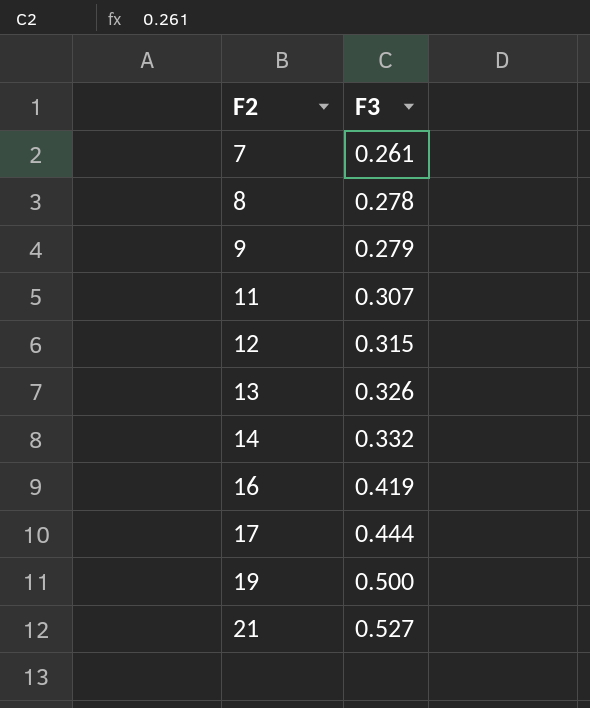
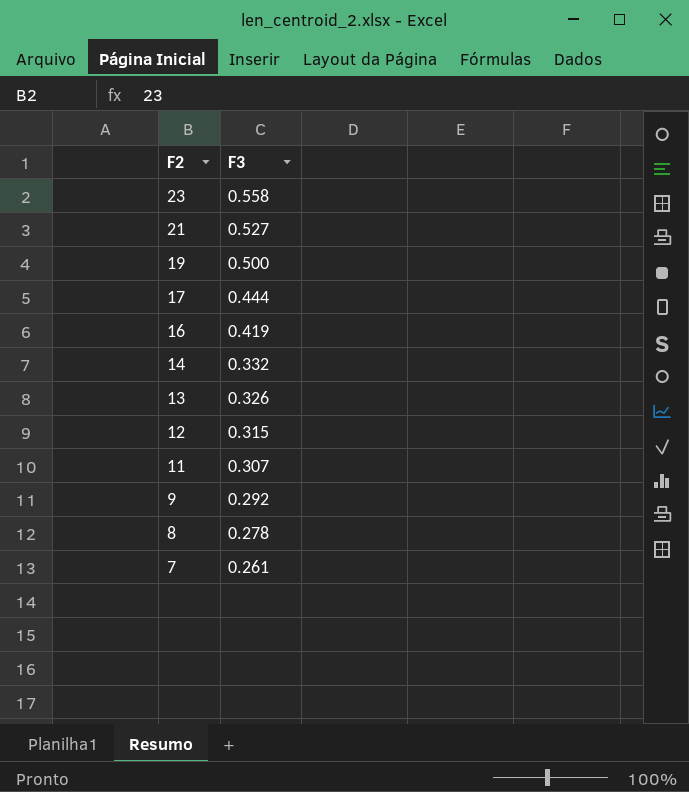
row order: F2 ascending -> F2 descending
row 23: none -> 0.558
9 | F3: 0.279 -> 0.292

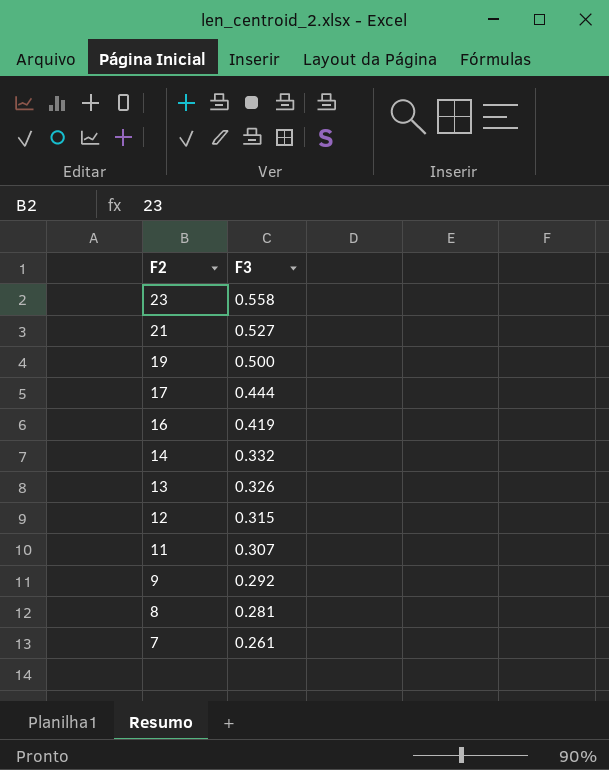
8 | F3: 0.278 -> 0.281

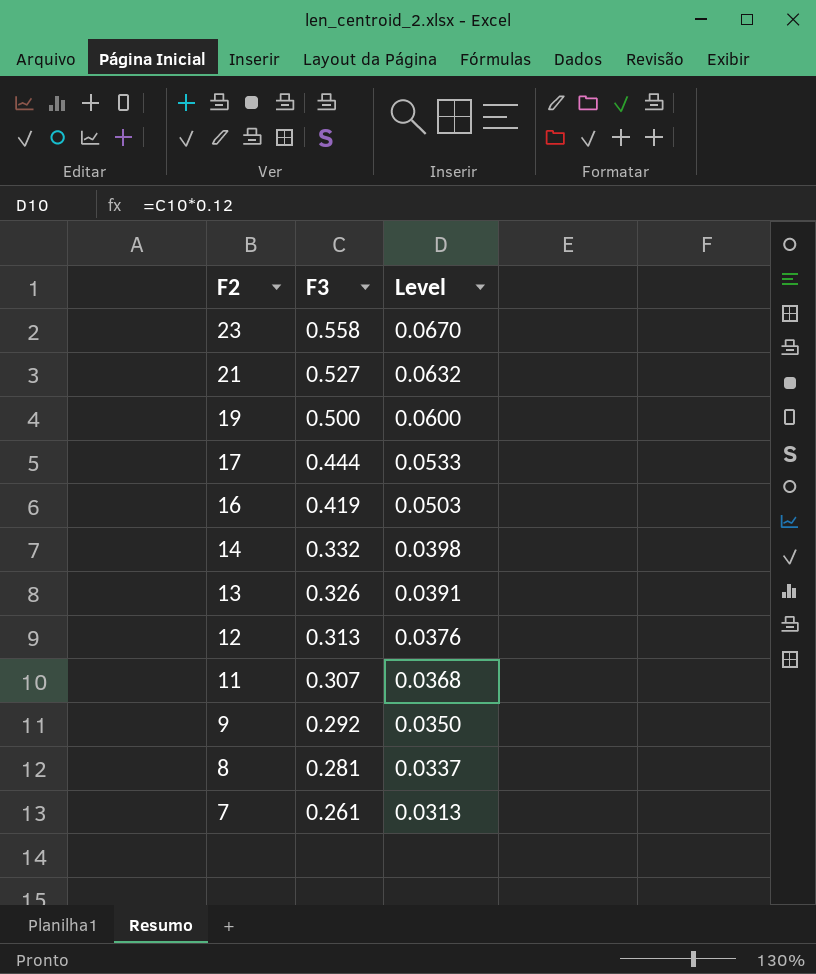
column Level | formula: none -> [F3] * 0.12
12 | F3: 0.315 -> 0.313

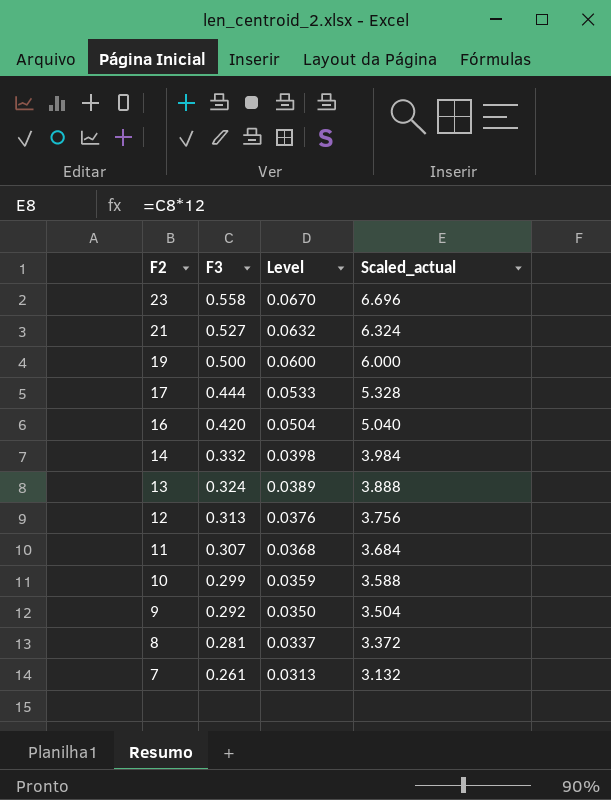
column Scaled_actual | formula: none -> [F3] * 12
16 | F3: 0.419 -> 0.420
16 | Level: 0.0503 -> 0.0504
13 | F3: 0.326 -> 0.324
13 | Level: 0.0391 -> 0.0389
row 10: none -> 0.299 | 0.0359 | 3.588

